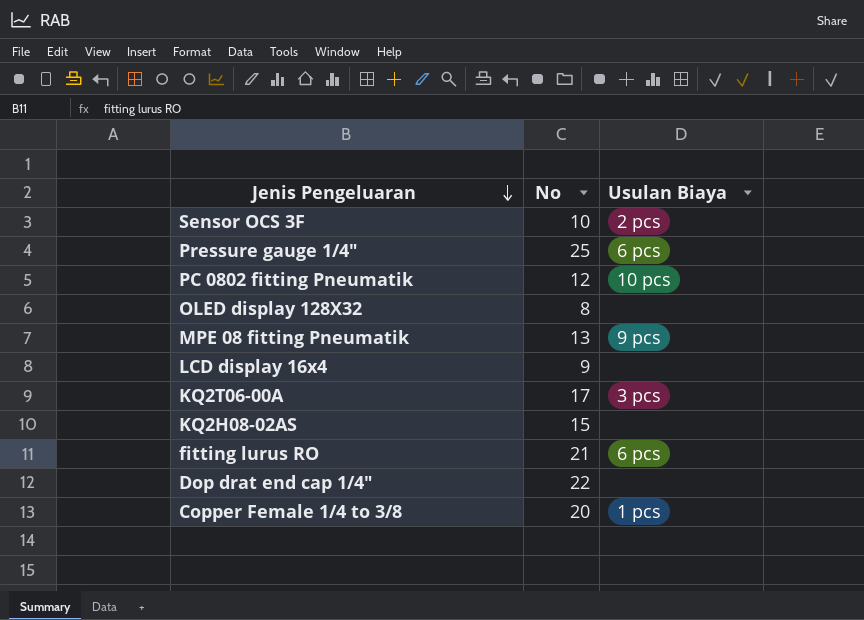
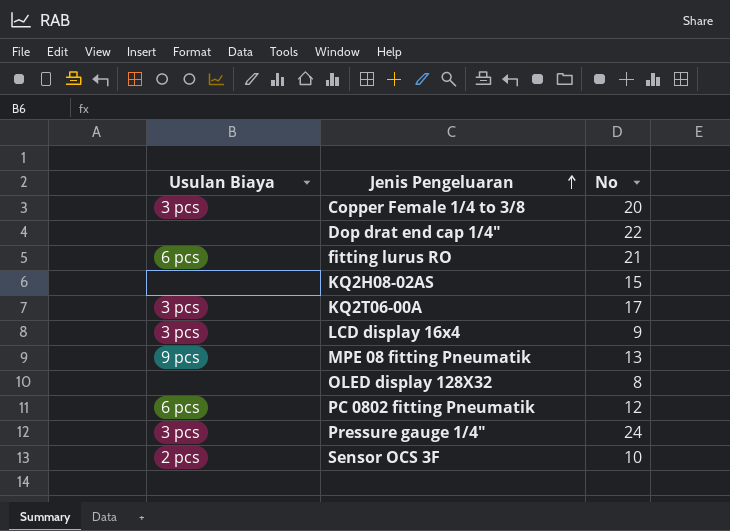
row order: Jenis Pengeluaran descending -> Jenis Pengeluaran ascending
column Usulan Biaya | position: 3 -> 1
Copper Female 1/4 to 3/8 | Usulan Biaya: 1 pcs -> 3 pcs
LCD display 16x4 | Usulan Biaya: none -> 3 pcs
PC 0802 fitting Pneumatik | Usulan Biaya: 10 pcs -> 6 pcs
Pressure gauge 1/4" | Usulan Biaya: 6 pcs -> 3 pcs
Pressure gauge 1/4" | No: 25 -> 24

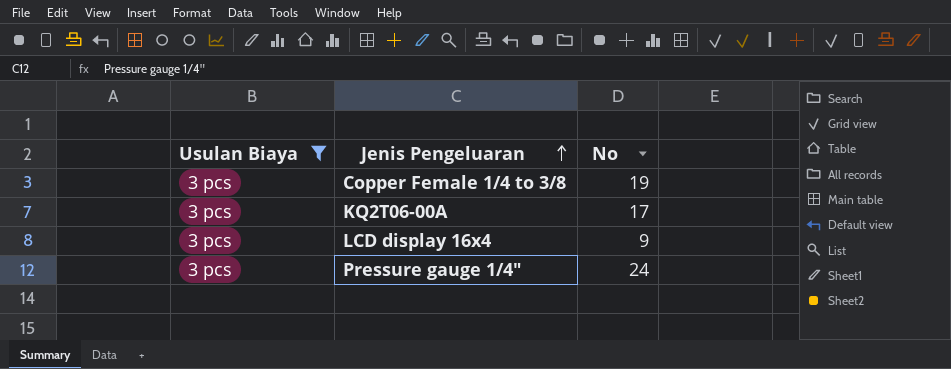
filter: none -> Usulan Biaya = 3 pcs
Copper Female 1/4 to 3/8 | No: 20 -> 19

